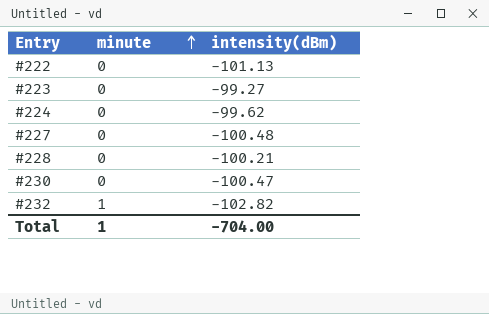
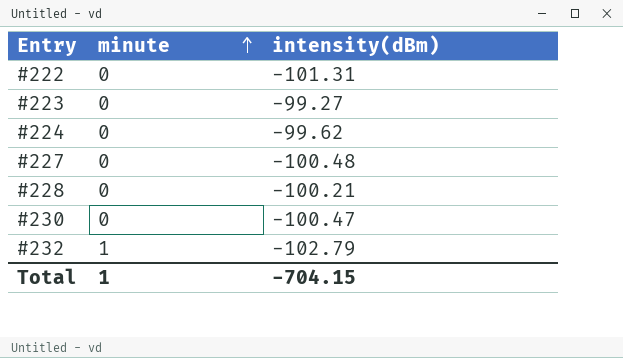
#222 | intensity(dBm): -101.13 -> -101.31
#232 | intensity(dBm): -102.82 -> -102.79
Total | intensity(dBm): -704.00 -> -704.15

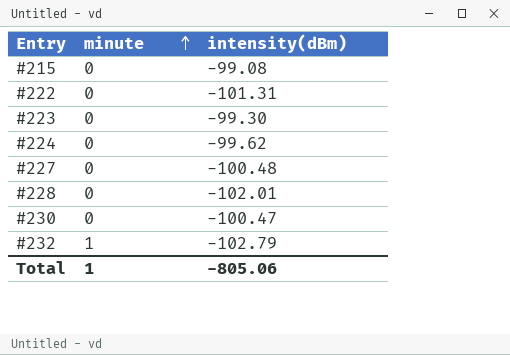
row #215: none -> 0 | -99.08
#223 | intensity(dBm): -99.27 -> -99.30
#228 | intensity(dBm): -100.21 -> -102.01
Total | intensity(dBm): -704.15 -> -805.06

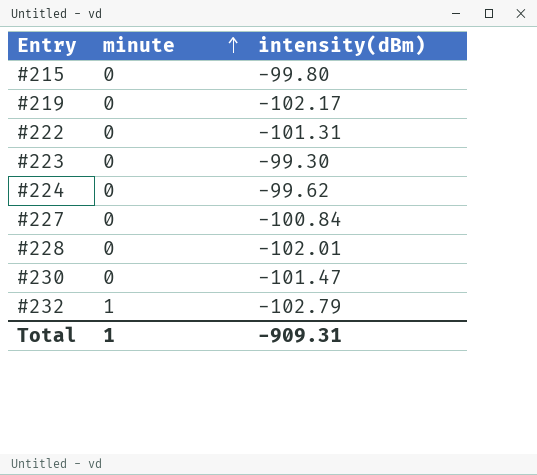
#215 | intensity(dBm): -99.08 -> -99.80
row #219: none -> 0 | -102.17
#227 | intensity(dBm): -100.48 -> -100.84
#230 | intensity(dBm): -100.47 -> -101.47
Total | intensity(dBm): -805.06 -> -909.31

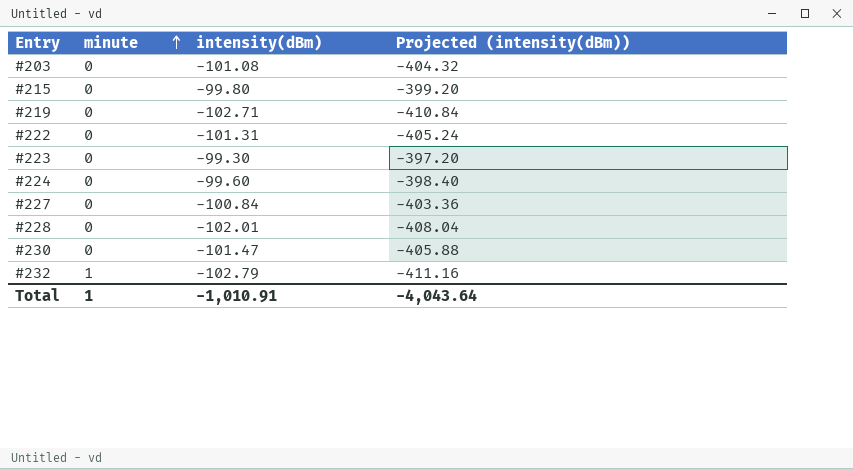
column Projected (intensity(dBm)) | formula: none -> [intensity(dBm)] * 4
row #203: none -> 0 | -101.08 | -404.32
#219 | intensity(dBm): -102.17 -> -102.71
#224 | intensity(dBm): -99.62 -> -99.60
Total | intensity(dBm): -909.31 -> -1,010.91

